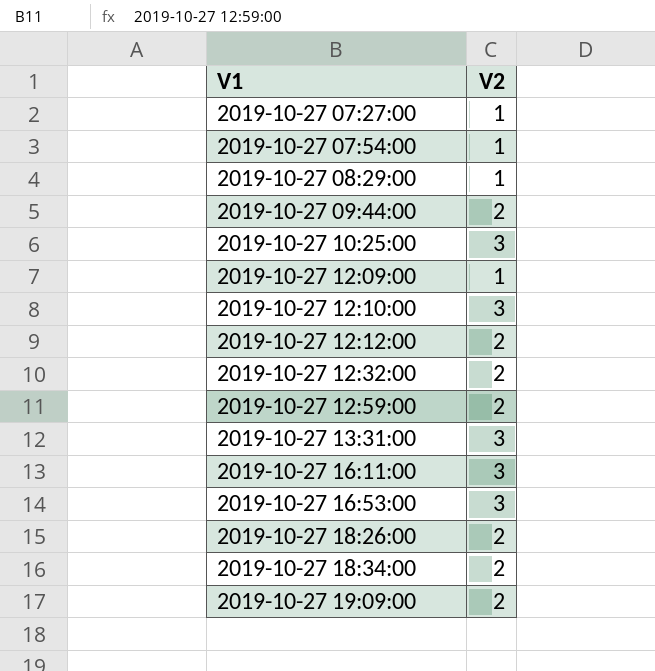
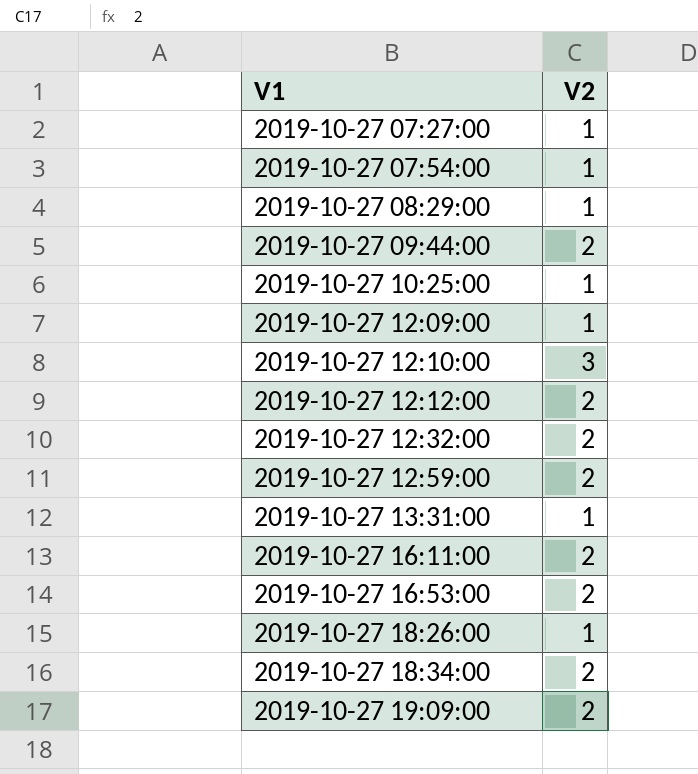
2019-10-27 10:25:00 | V2: 3 -> 1
2019-10-27 13:31:00 | V2: 3 -> 1
2019-10-27 16:11:00 | V2: 3 -> 2
2019-10-27 16:53:00 | V2: 3 -> 2
2019-10-27 18:26:00 | V2: 2 -> 1

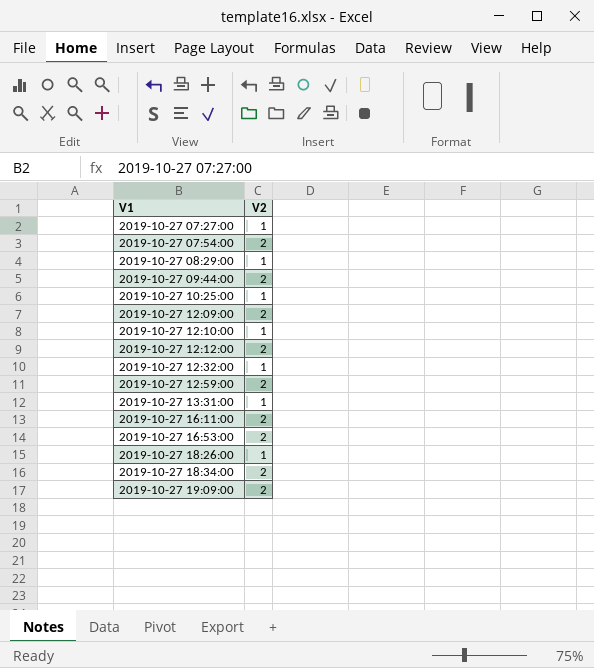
2019-10-27 07:54:00 | V2: 1 -> 2
2019-10-27 12:09:00 | V2: 1 -> 2
2019-10-27 12:10:00 | V2: 3 -> 1
2019-10-27 12:32:00 | V2: 2 -> 1

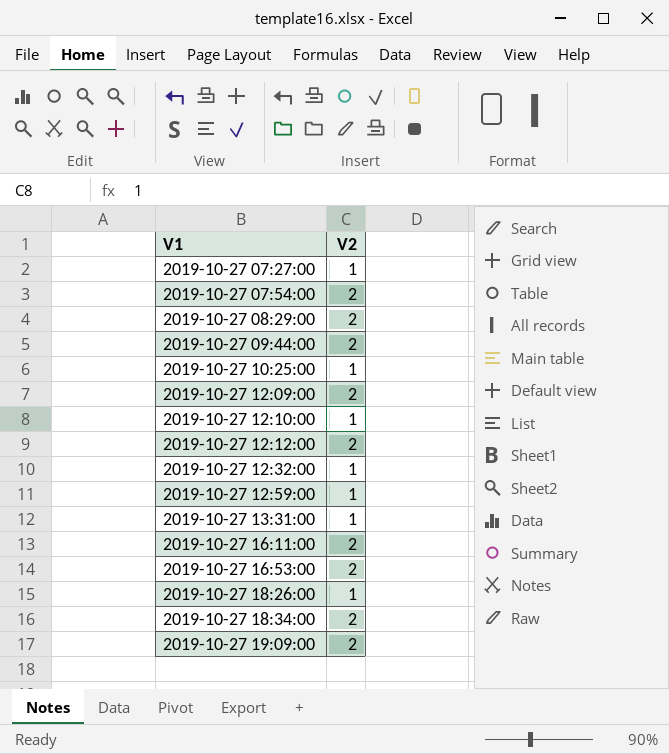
2019-10-27 08:29:00 | V2: 1 -> 2
2019-10-27 12:59:00 | V2: 2 -> 1

